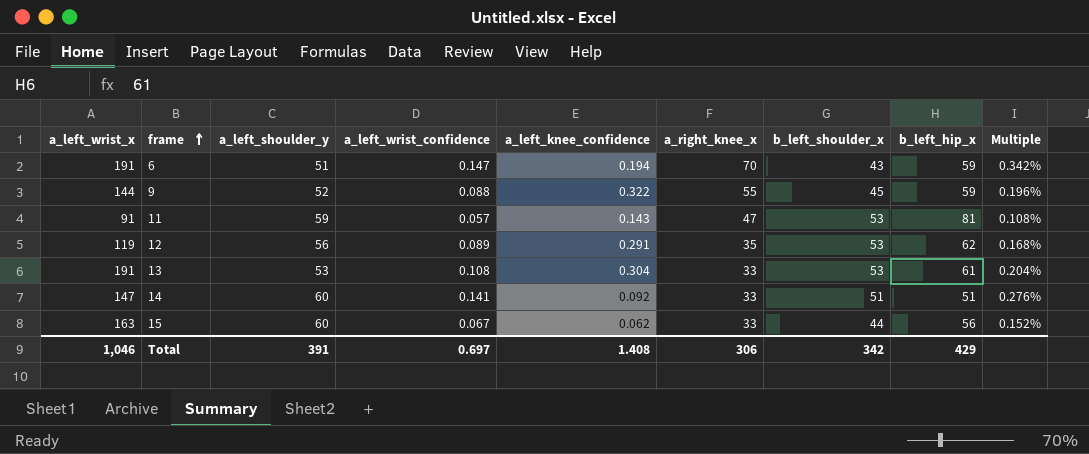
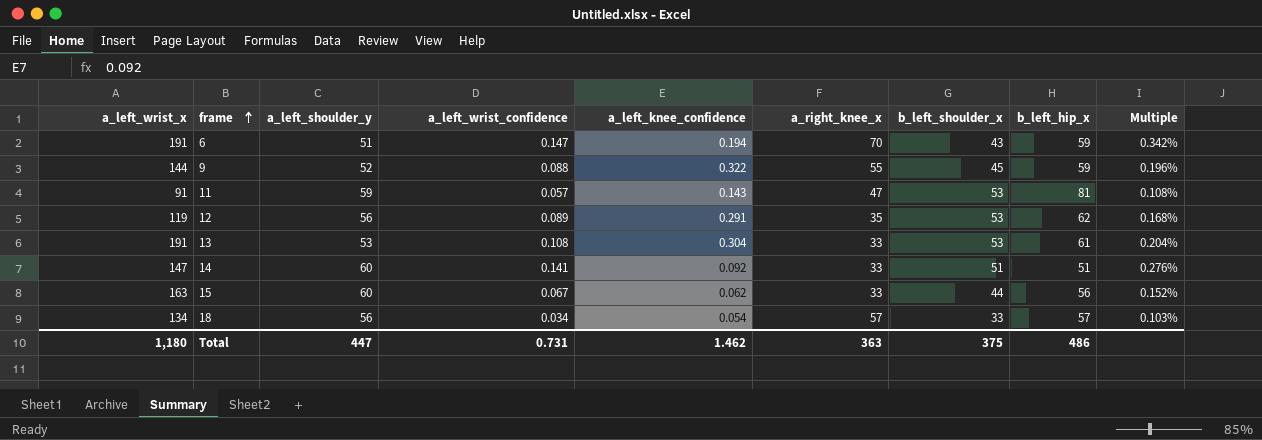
row 18: none -> 134 | 56 | 0.034 | 0.054 | 57 | 33 | 57 | 0.103%
Total | a_left_wrist_x: 1,046 -> 1,180
Total | a_left_shoulder_y: 391 -> 447
Total | a_left_wrist_confidence: 0.697 -> 0.731
Total | a_left_knee_confidence: 1.408 -> 1.462
Total | a_right_knee_x: 306 -> 363
Total | b_left_shoulder_x: 342 -> 375
Total | b_left_hip_x: 429 -> 486

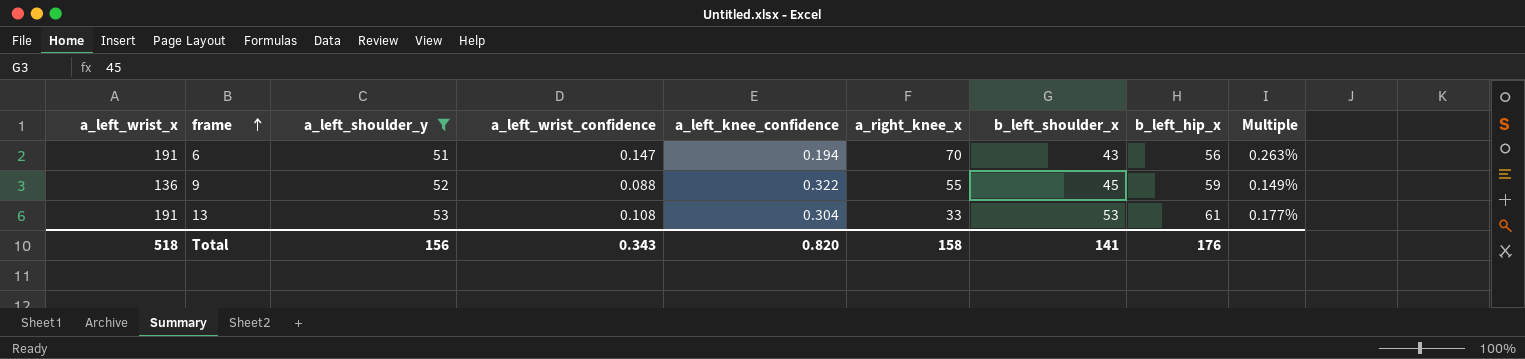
filter: none -> a_left_shoulder_y <= 53
column Multiple | formula: [a_left_wrist_confidence] / [b_left_shoulder_x] -> [a_left_wrist_confidence] / [b_left_hip_x]
6 | b_left_hip_x: 59 -> 56
9 | a_left_wrist_x: 144 -> 136
Total | a_left_wrist_x: 1,180 -> 518
Total | a_left_shoulder_y: 447 -> 156
Total | a_left_wrist_confidence: 0.731 -> 0.343
Total | a_left_knee_confidence: 1.462 -> 0.820
Total | a_right_knee_x: 363 -> 158
Total | b_left_shoulder_x: 375 -> 141
Total | b_left_hip_x: 486 -> 176

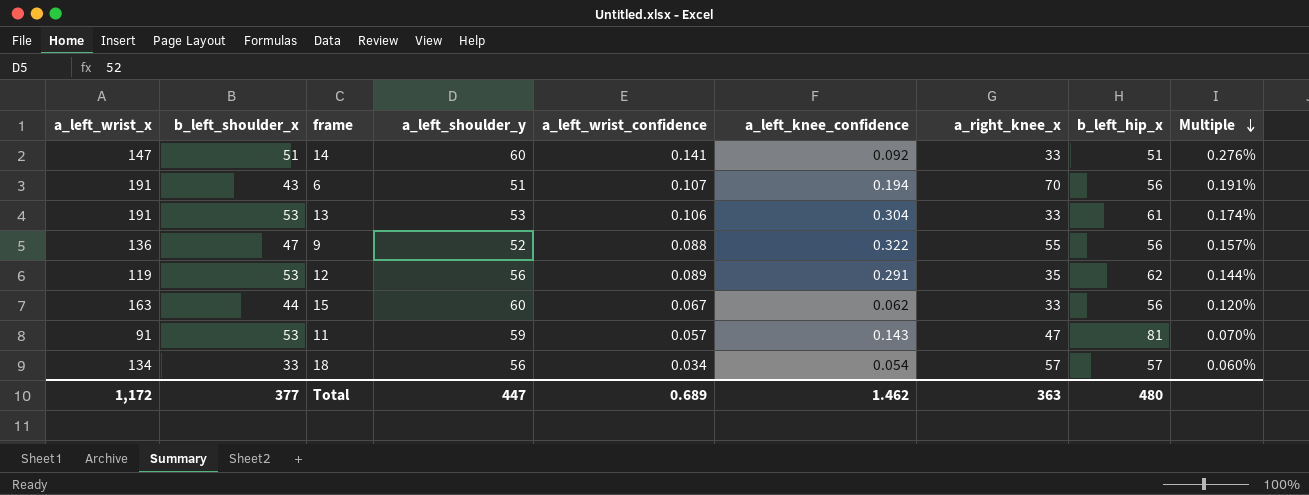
filter: a_left_shoulder_y <= 53 -> none
row order: frame ascending -> Multiple descending
column b_left_shoulder_x | position: 7 -> 2
6 | a_left_wrist_confidence: 0.147 -> 0.107
6 | Multiple: 0.263% -> 0.191%
13 | a_left_wrist_confidence: 0.108 -> 0.106
13 | Multiple: 0.177% -> 0.174%
9 | b_left_shoulder_x: 45 -> 47
9 | b_left_hip_x: 59 -> 56
9 | Multiple: 0.149% -> 0.157%
Total | a_left_wrist_x: 518 -> 1,172
Total | b_left_shoulder_x: 141 -> 377
Total | a_left_shoulder_y: 156 -> 447
Total | a_left_wrist_confidence: 0.343 -> 0.689
Total | a_left_knee_confidence: 0.820 -> 1.462
Total | a_right_knee_x: 158 -> 363
Total | b_left_hip_x: 176 -> 480

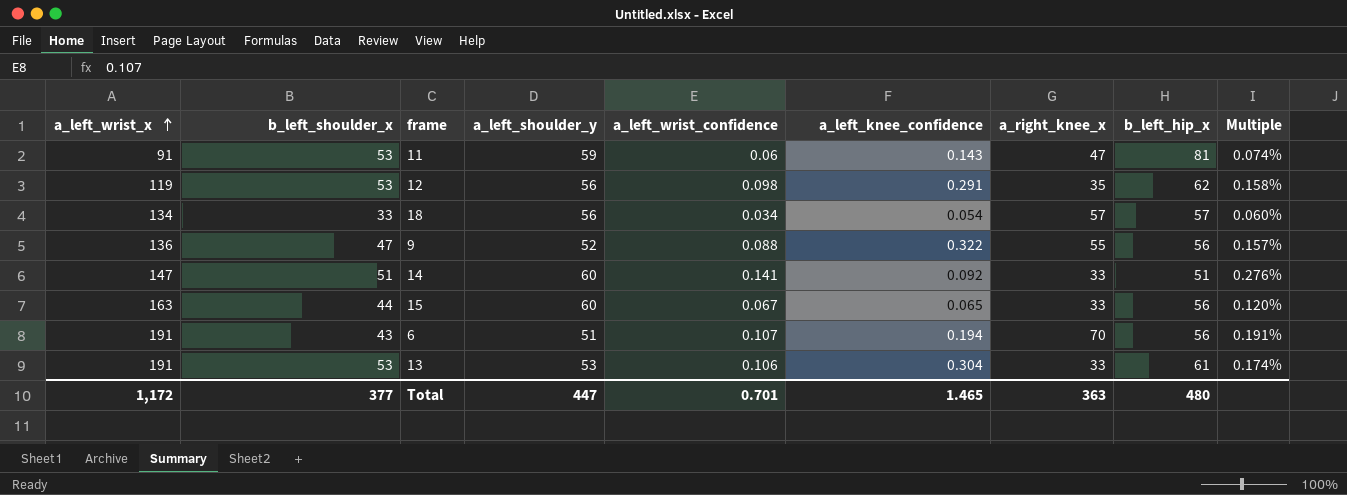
row order: Multiple descending -> a_left_wrist_x ascending
11 | a_left_wrist_confidence: 0.057 -> 0.06
11 | Multiple: 0.070% -> 0.074%
12 | a_left_wrist_confidence: 0.089 -> 0.098
12 | Multiple: 0.144% -> 0.158%
15 | a_left_knee_confidence: 0.062 -> 0.065
Total | a_left_wrist_confidence: 0.689 -> 0.701
Total | a_left_knee_confidence: 1.462 -> 1.465

